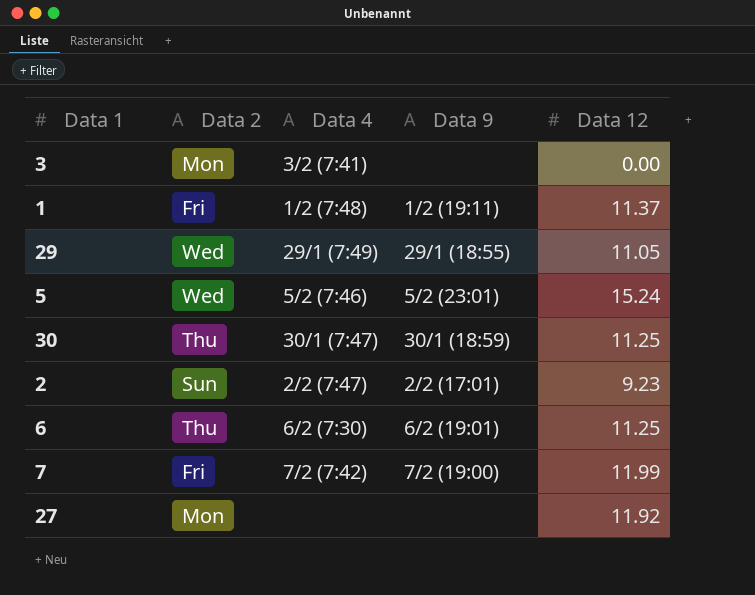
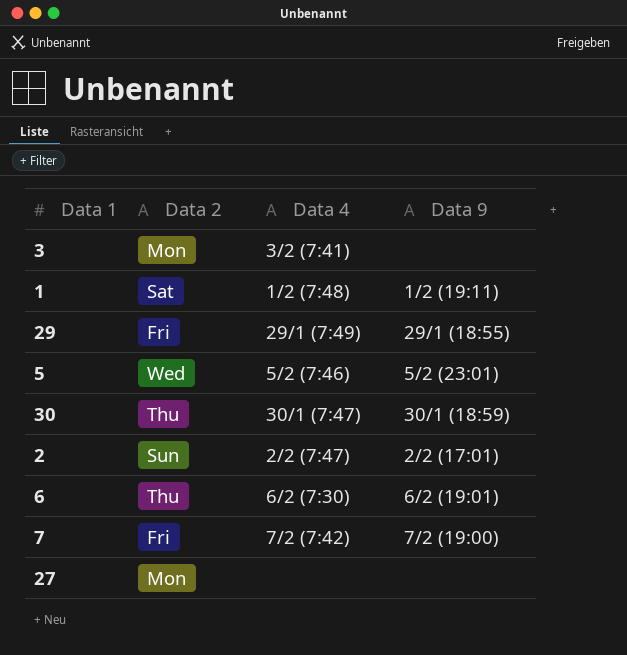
column Data 12 | position: 5 -> none
1 | Data 2: Fri -> Sat
29 | Data 2: Wed -> Fri

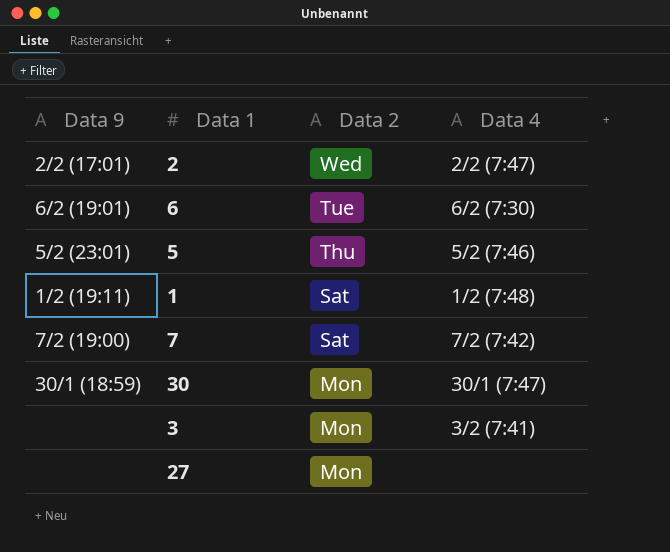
row order: none -> Data 2 descending
column Data 9 | position: 4 -> 1
row 29: Fri | 29/1 (7:49) | 29/1 (18:55) -> none
2 | Data 2: Sun -> Wed
6 | Data 2: Thu -> Tue
5 | Data 2: Wed -> Thu
7 | Data 2: Fri -> Sat
30 | Data 2: Thu -> Mon

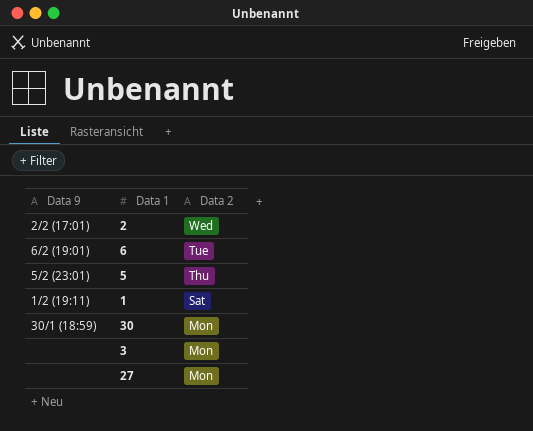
column Data 4 | position: 4 -> none
row 7: 7/2 (19:00) | Sat | 7/2 (7:42) -> none

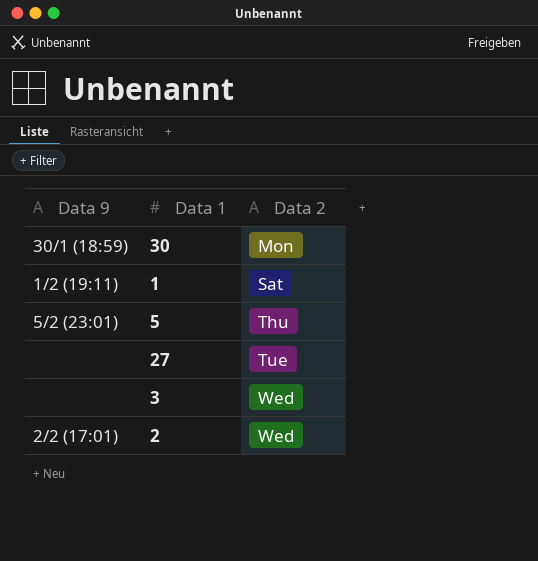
row order: Data 2 descending -> Data 2 ascending
row 6: 6/2 (19:01) | Tue -> none
27 | Data 2: Mon -> Tue
3 | Data 2: Mon -> Wed

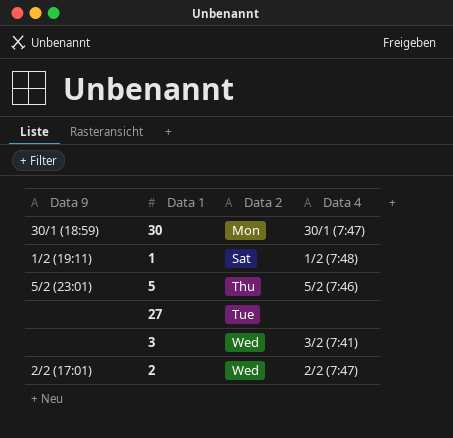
column Data 4 | position: none -> 4

